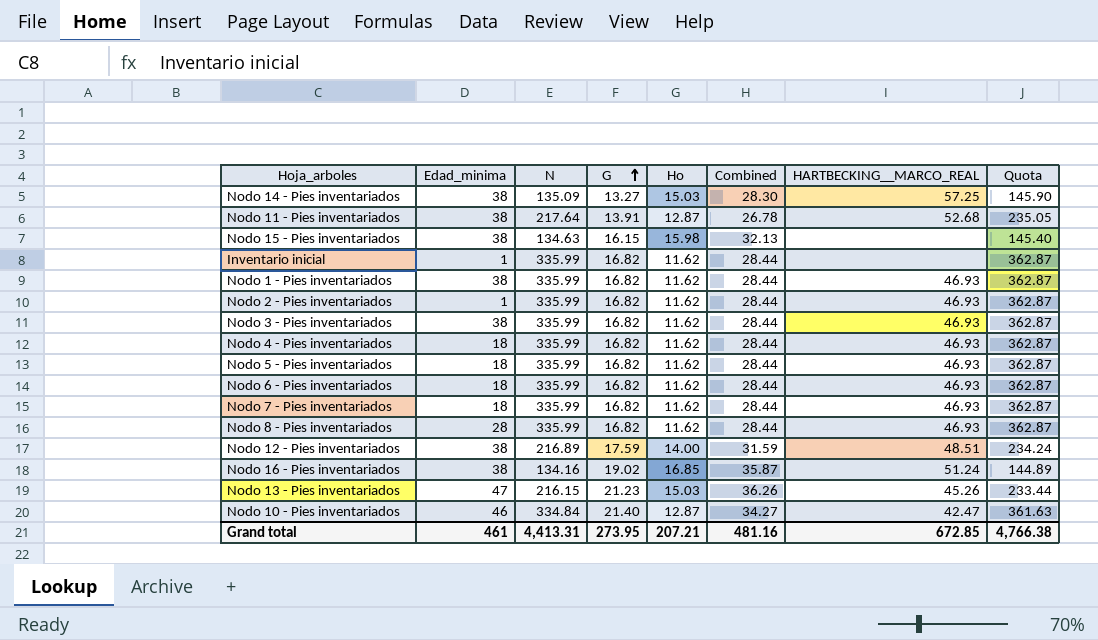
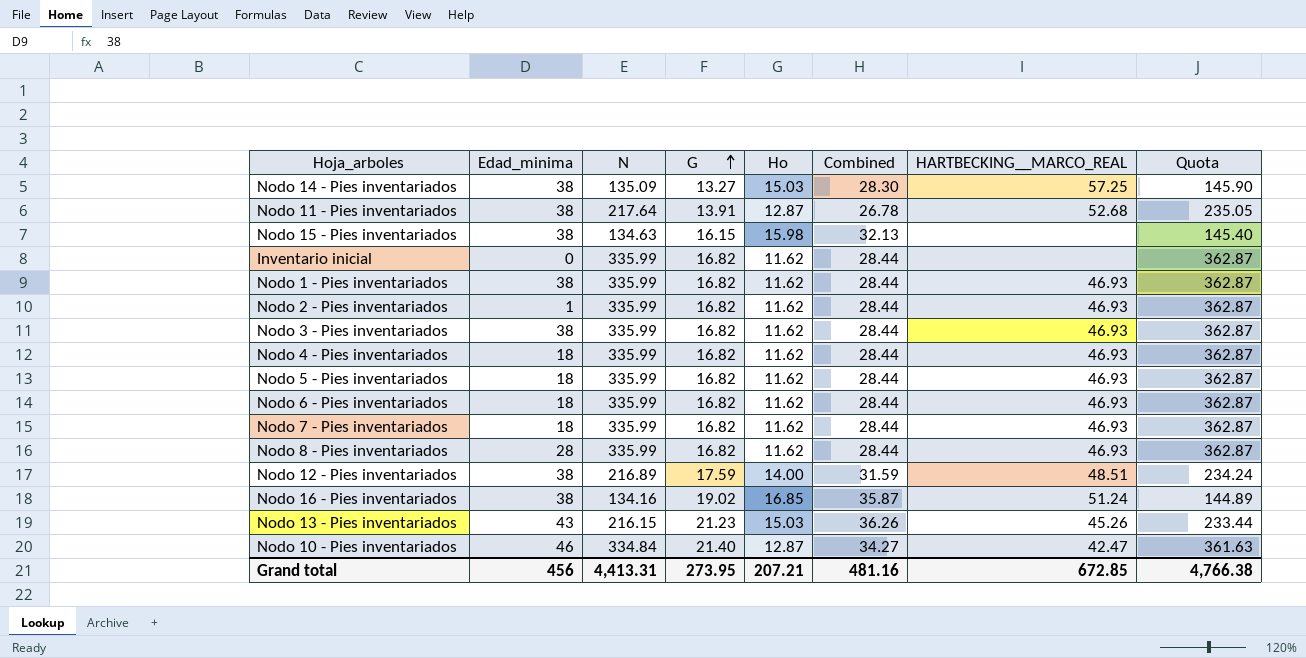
Inventario inicial | Edad_minima: 1 -> 0
Nodo 13 - Pies inventariados | Edad_minima: 47 -> 43
Grand total | Edad_minima: 461 -> 456

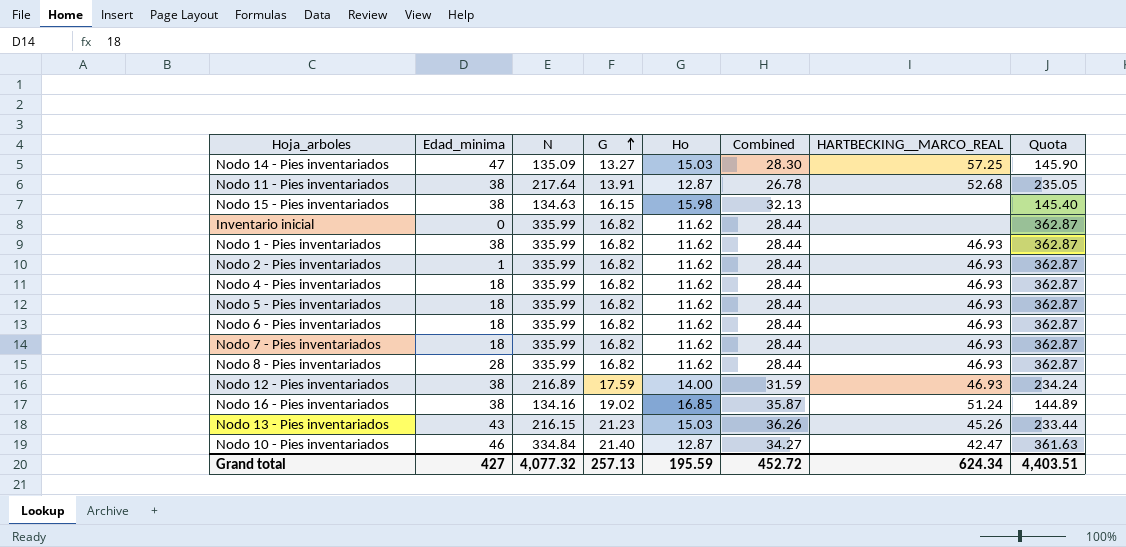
row Nodo 3 - Pies inventariados: 38 | 335.99 | 16.82 | 11.62 | 28.44 | 46.93 | 362.87 -> none
Nodo 14 - Pies inventariados | Edad_minima: 38 -> 47
Nodo 12 - Pies inventariados | HARTBECKING__MARCO_REAL: 48.51 -> 46.93
Grand total | Edad_minima: 456 -> 427
Grand total | N: 4,413.31 -> 4,077.32
Grand total | G: 273.95 -> 257.13
Grand total | Ho: 207.21 -> 195.59
Grand total | Combined: 481.16 -> 452.72
Grand total | HARTBECKING__MARCO_REAL: 672.85 -> 624.34
Grand total | Quota: 4,766.38 -> 4,403.51

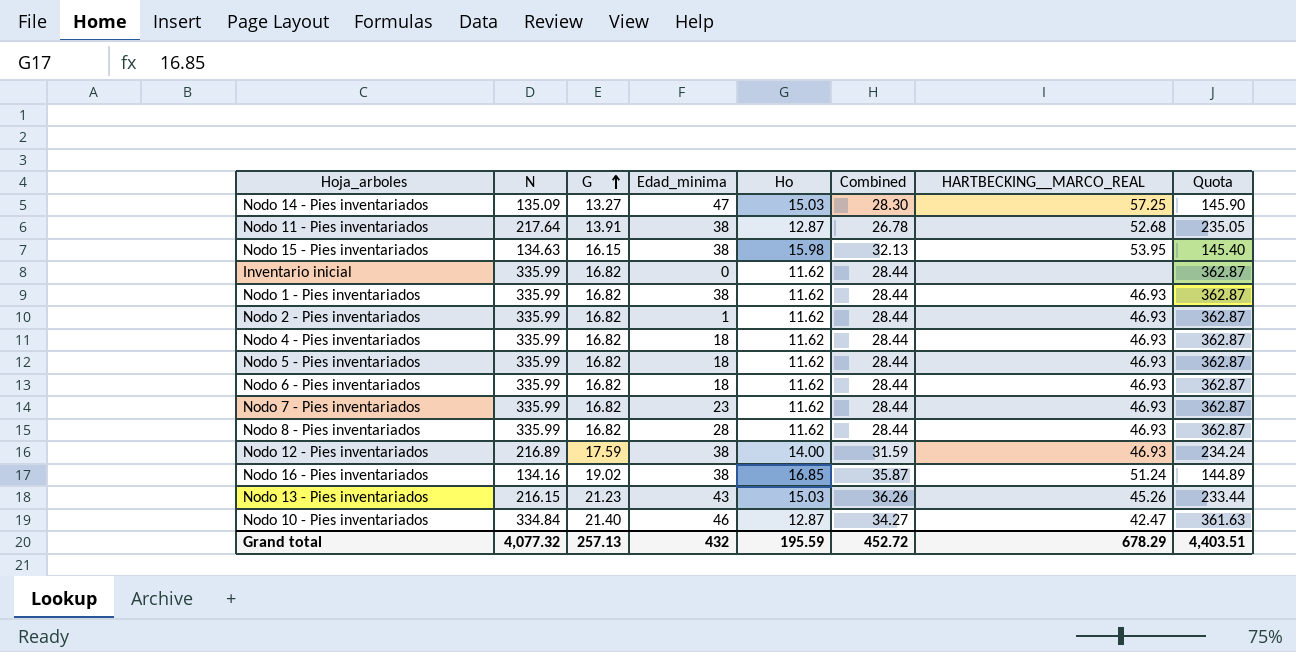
column Edad_minima | position: 2 -> 4
Nodo 15 - Pies inventariados | HARTBECKING__MARCO_REAL: none -> 53.95
Nodo 7 - Pies inventariados | Edad_minima: 18 -> 23
Grand total | Edad_minima: 427 -> 432
Grand total | HARTBECKING__MARCO_REAL: 624.34 -> 678.29

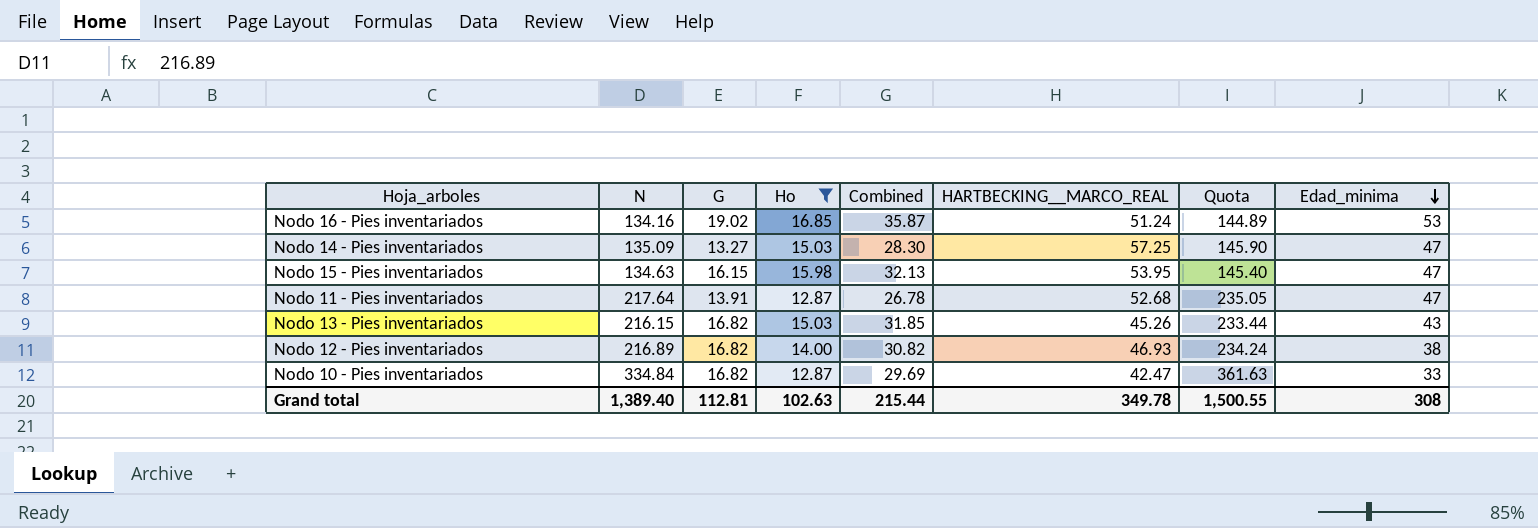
filter: none -> Ho != 11.62
row order: G ascending -> Edad_minima descending
column Edad_minima | position: 4 -> 8
Nodo 16 - Pies inventariados | Edad_minima: 38 -> 53
Nodo 15 - Pies inventariados | Edad_minima: 38 -> 47
Nodo 11 - Pies inventariados | Edad_minima: 38 -> 47
Nodo 13 - Pies inventariados | G: 21.23 -> 16.82
Nodo 13 - Pies inventariados | Combined: 36.26 -> 31.85
Nodo 12 - Pies inventariados | G: 17.59 -> 16.82
Nodo 12 - Pies inventariados | Combined: 31.59 -> 30.82
Nodo 10 - Pies inventariados | G: 21.40 -> 16.82
Nodo 10 - Pies inventariados | Combined: 34.27 -> 29.69
Nodo 10 - Pies inventariados | Edad_minima: 46 -> 33
Grand total | N: 4,077.32 -> 1,389.40
Grand total | G: 257.13 -> 112.81
Grand total | Ho: 195.59 -> 102.63
Grand total | Combined: 452.72 -> 215.44
Grand total | HARTBECKING__MARCO_REAL: 678.29 -> 349.78
Grand total | Quota: 4,403.51 -> 1,500.55
Grand total | Edad_minima: 432 -> 308

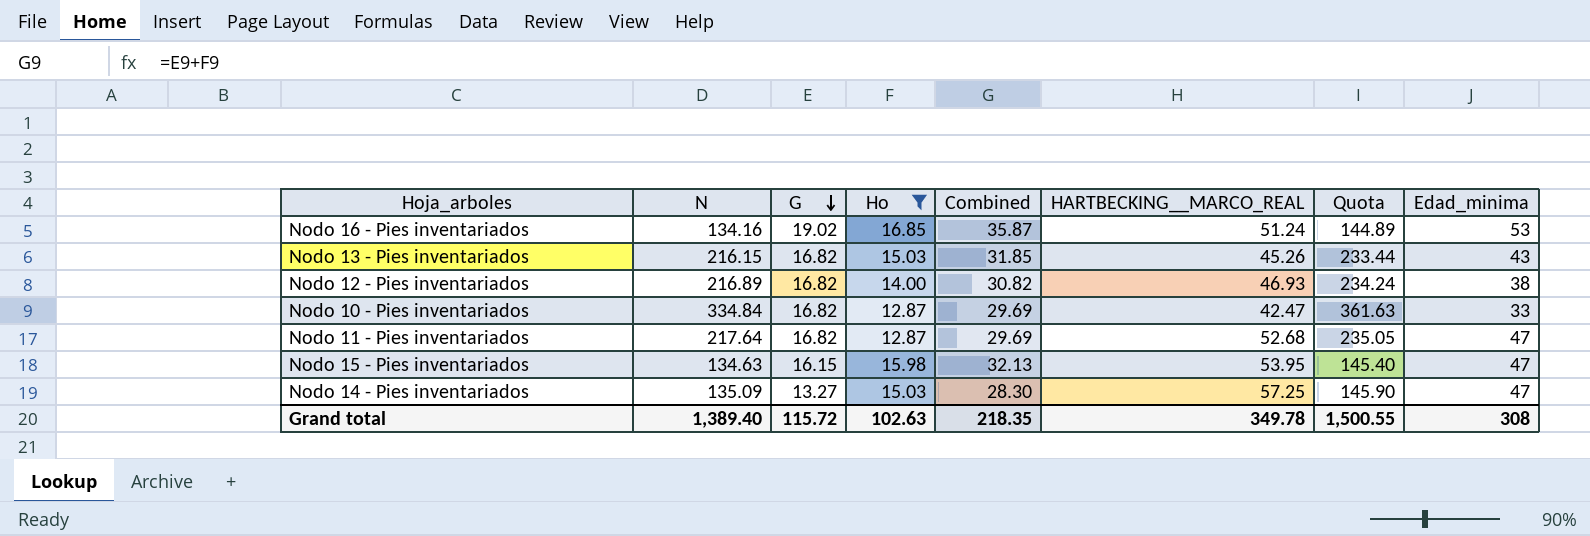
row order: Edad_minima descending -> G descending
Nodo 11 - Pies inventariados | G: 13.91 -> 16.82
Nodo 11 - Pies inventariados | Combined: 26.78 -> 29.69
Grand total | G: 112.81 -> 115.72
Grand total | Combined: 215.44 -> 218.35

